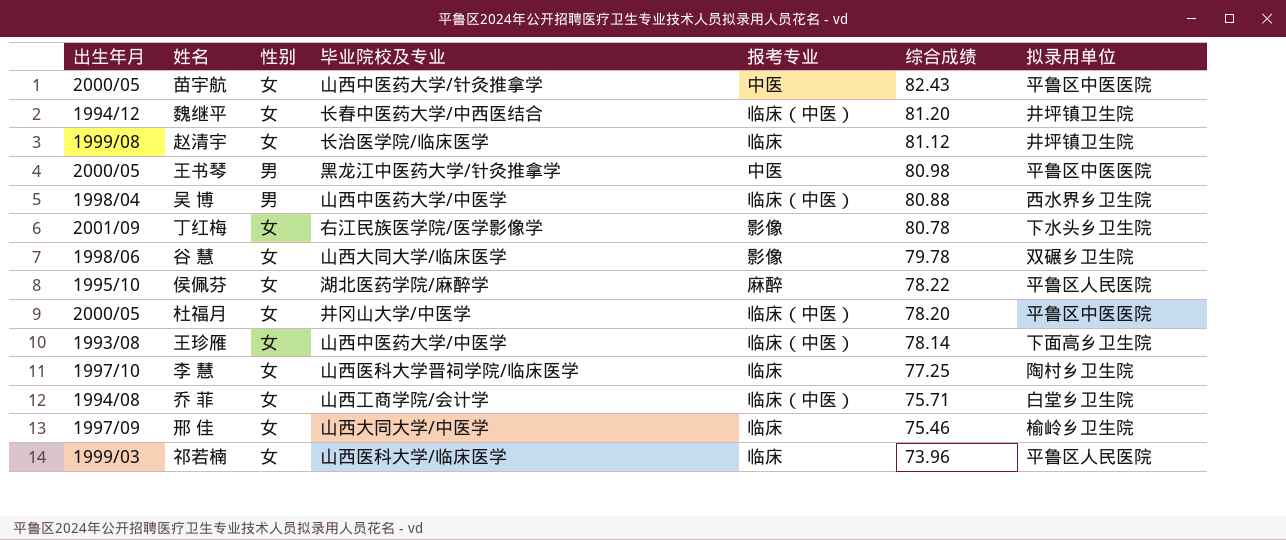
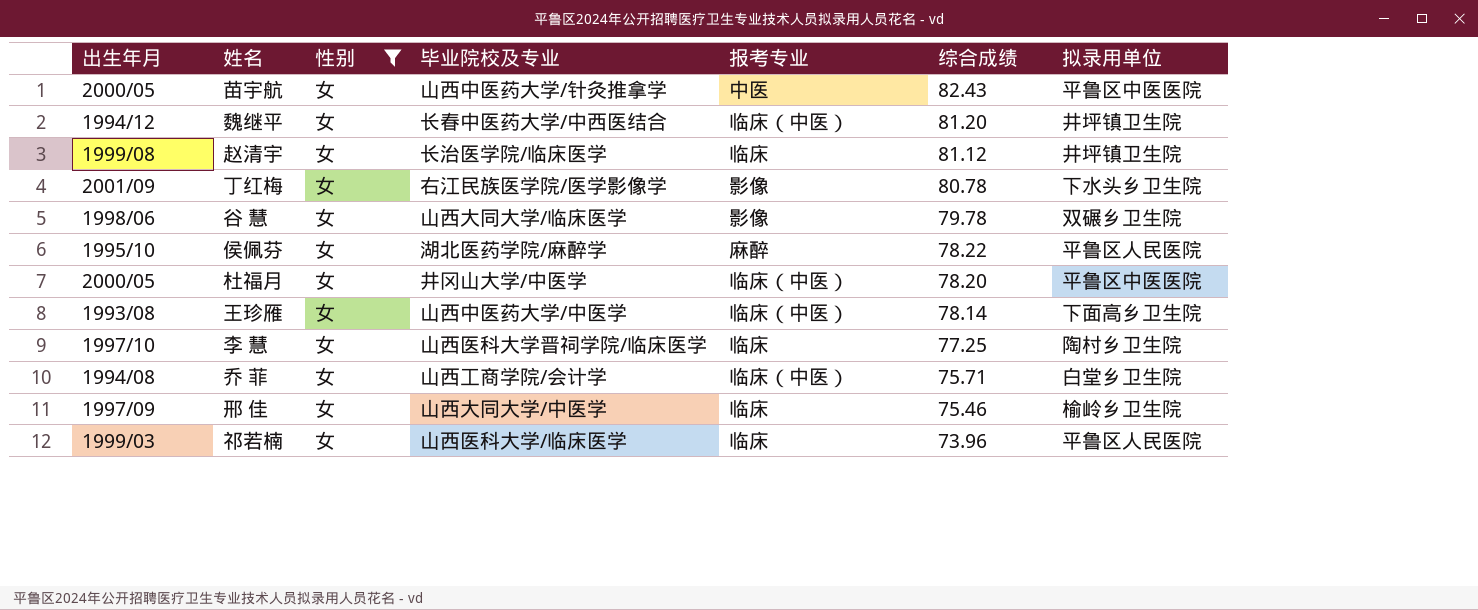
filter: none -> 性别 = 女

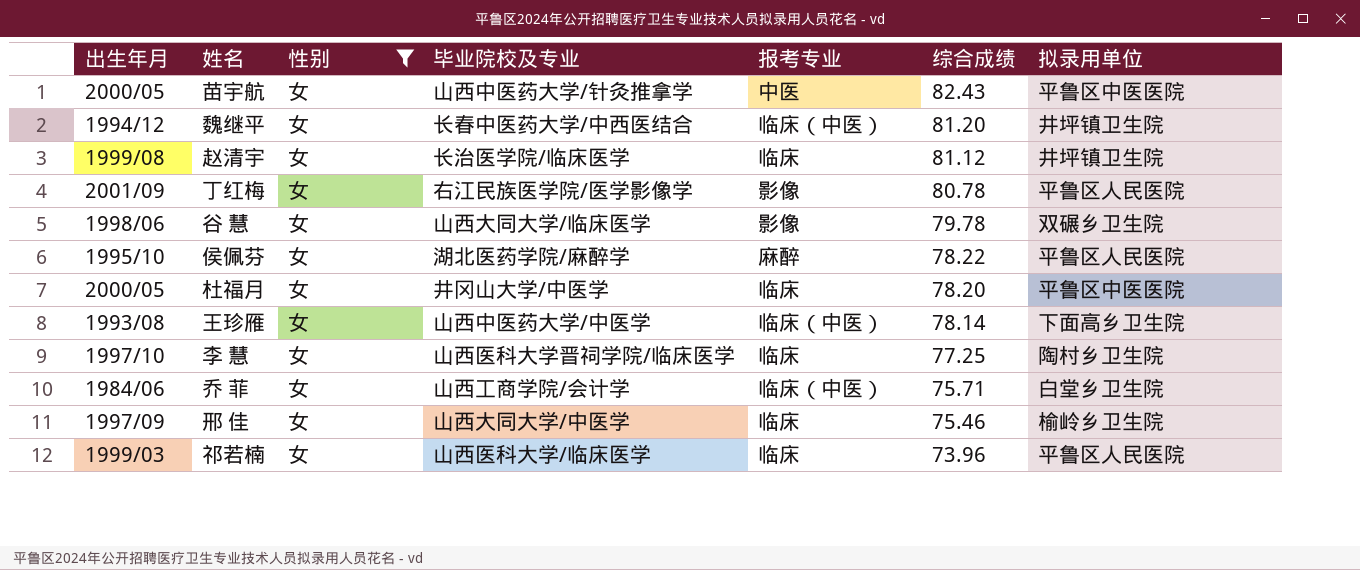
丁红梅 | 拟录用单位: 下水头乡卫生院 -> 平鲁区人民医院
杜福月 | 报考专业: 临床（中医） -> 临床
乔 菲 | 出生年月: 1994/08 -> 1984/06

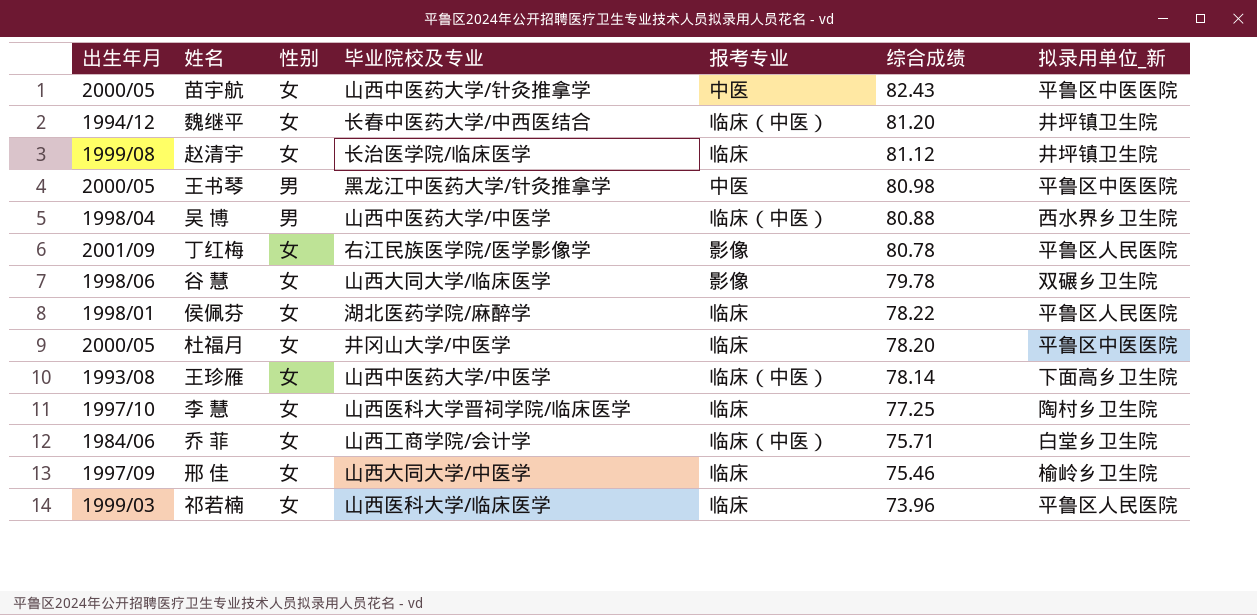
filter: 性别 = 女 -> none
column name: 拟录用单位 -> 拟录用单位_新
侯佩芬 | 出生年月: 1995/10 -> 1998/01
侯佩芬 | 报考专业: 麻醉 -> 临床

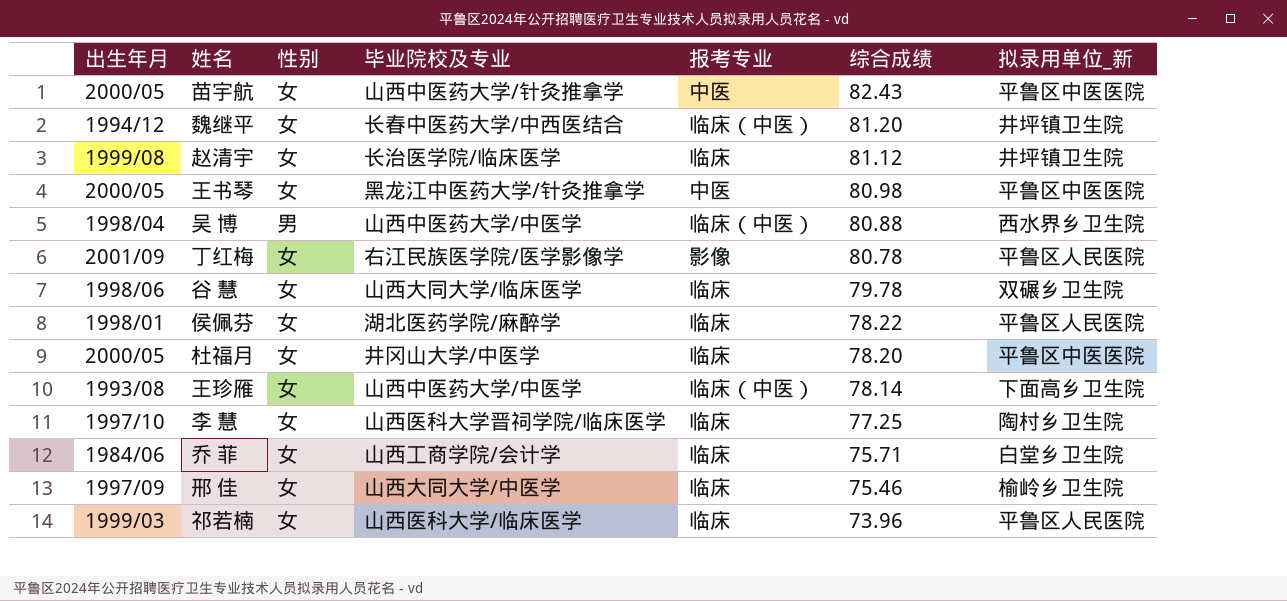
王书琴 | 性别: 男 -> 女
谷 慧 | 报考专业: 影像 -> 临床
乔 菲 | 报考专业: 临床（中医） -> 临床

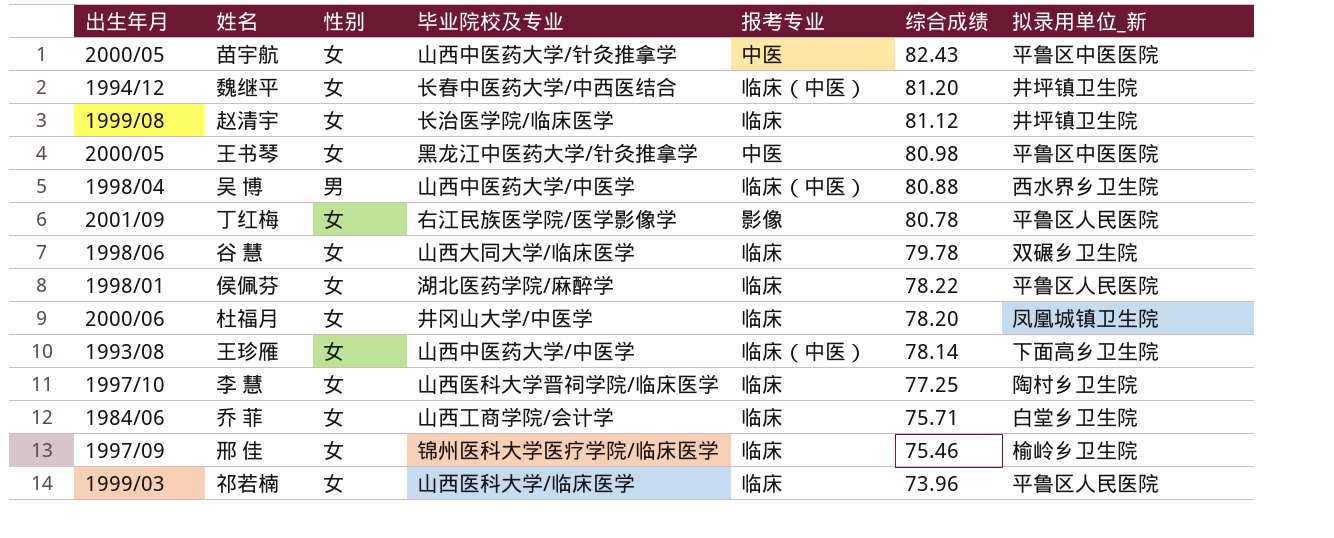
杜福月 | 出生年月: 2000/05 -> 2000/06
杜福月 | 拟录用单位_新: 平鲁区中医医院 -> 凤凰城镇卫生院
邢 佳 | 毕业院校及专业: 山西大同大学/中医学 -> 锦州医科大学医疗学院/临床医学

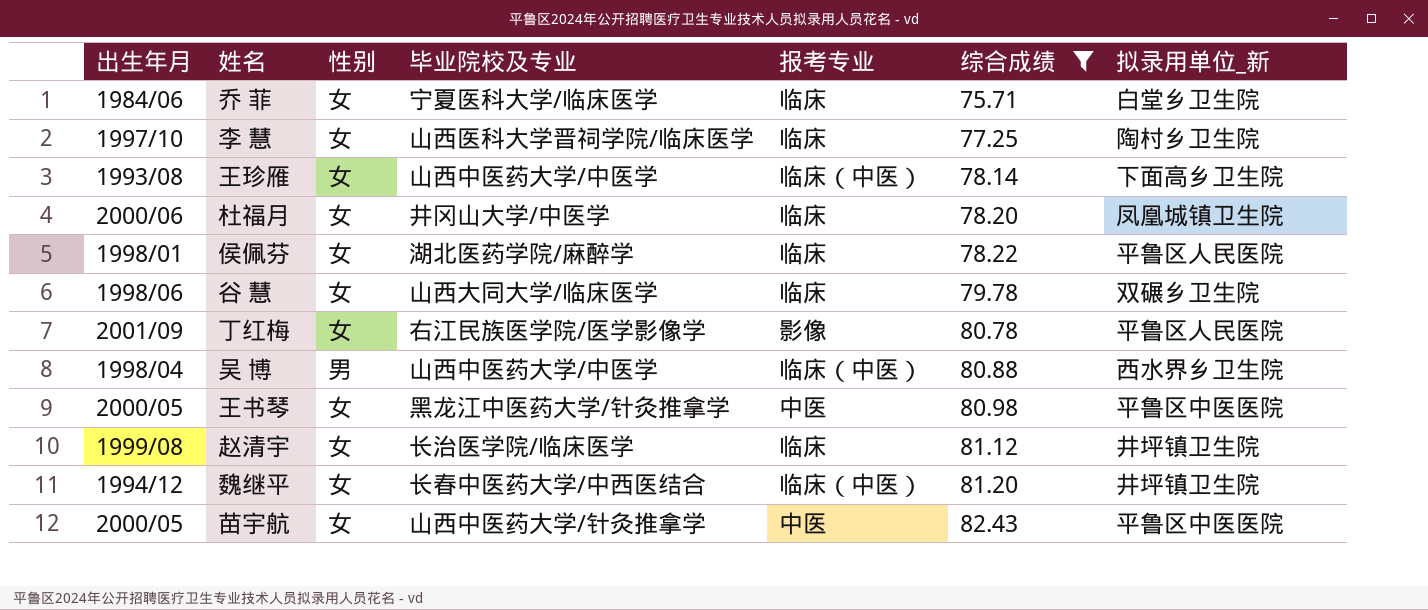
filter: none -> 综合成绩 >= 75.71
row order: 综合成绩 descending -> 综合成绩 ascending
乔 菲 | 毕业院校及专业: 山西工商学院/会计学 -> 宁夏医科大学/临床医学

